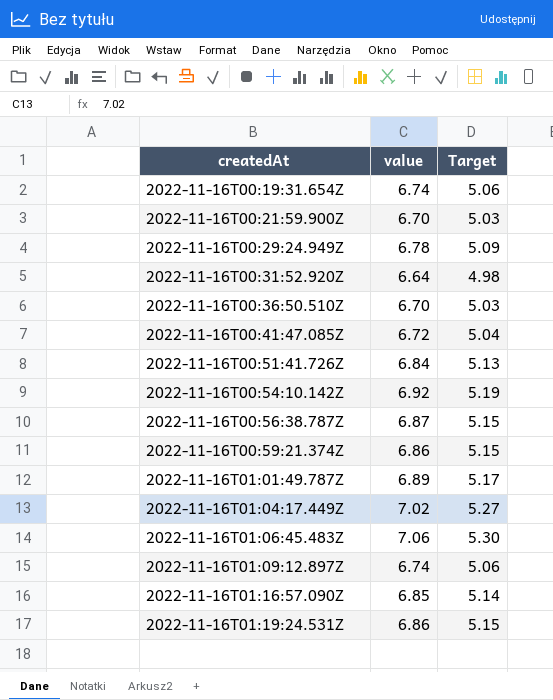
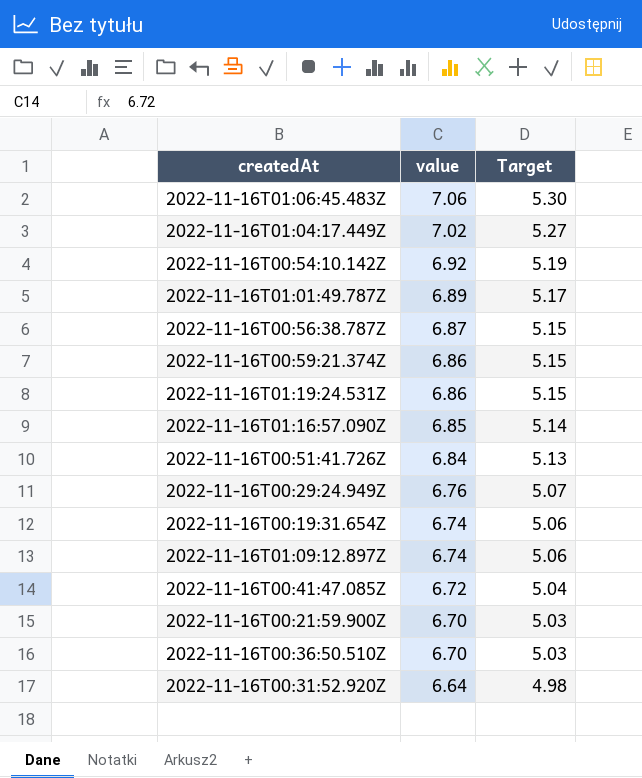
row order: createdAt ascending -> value descending
2022-11-16T00:29:24.949Z | value: 6.78 -> 6.76
2022-11-16T00:29:24.949Z | Target: 5.09 -> 5.07

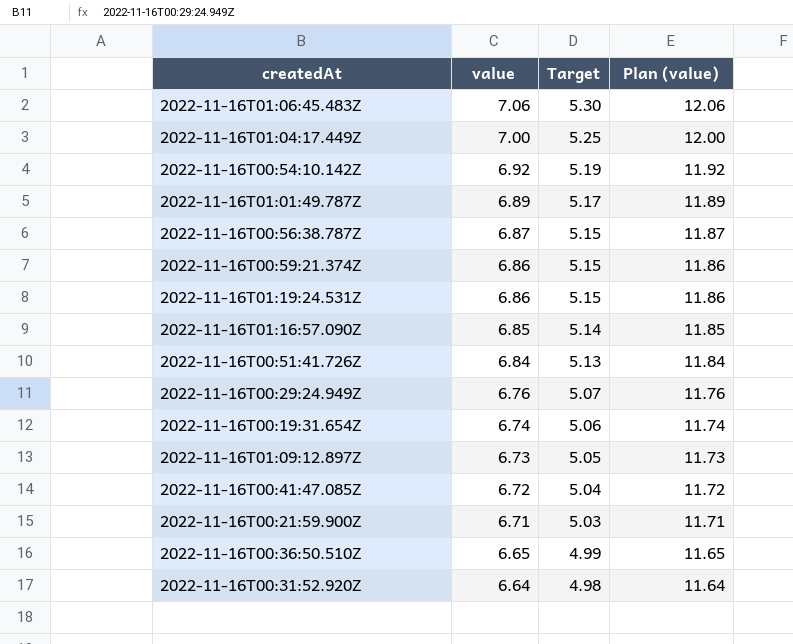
column Plan (value) | formula: none -> [value] + 5
2022-11-16T01:04:17.449Z | value: 7.02 -> 7.00
2022-11-16T01:04:17.449Z | Target: 5.27 -> 5.25
2022-11-16T01:09:12.897Z | value: 6.74 -> 6.73
2022-11-16T01:09:12.897Z | Target: 5.06 -> 5.05
2022-11-16T00:21:59.900Z | value: 6.70 -> 6.71
2022-11-16T00:36:50.510Z | value: 6.70 -> 6.65
2022-11-16T00:36:50.510Z | Target: 5.03 -> 4.99

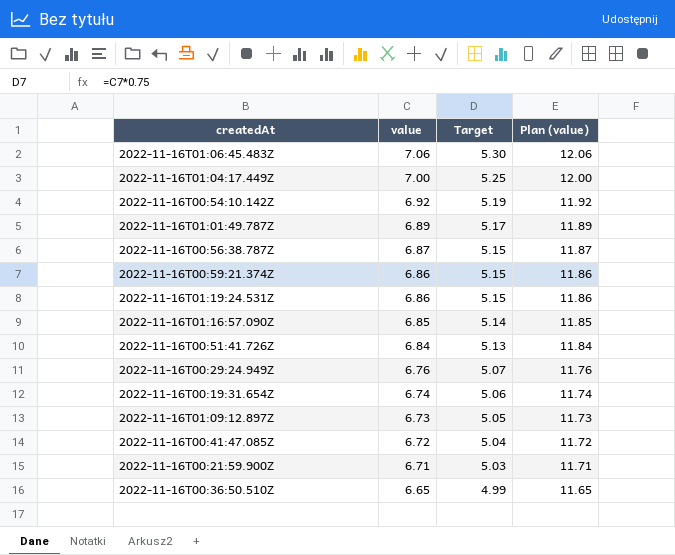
row 2022-11-16T00:31:52.920Z: 6.64 | 4.98 | 11.64 -> none

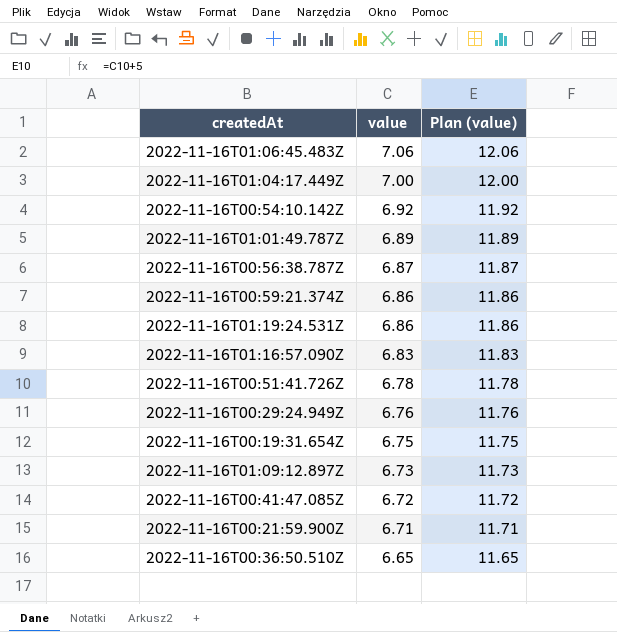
column Target | formula: [value] * 0.75 -> none
2022-11-16T01:16:57.090Z | value: 6.85 -> 6.83
2022-11-16T01:16:57.090Z | Plan (value): 11.85 -> 11.83
2022-11-16T00:51:41.726Z | value: 6.84 -> 6.78
2022-11-16T00:51:41.726Z | Plan (value): 11.84 -> 11.78
2022-11-16T00:19:31.654Z | value: 6.74 -> 6.75
2022-11-16T00:19:31.654Z | Plan (value): 11.74 -> 11.75

